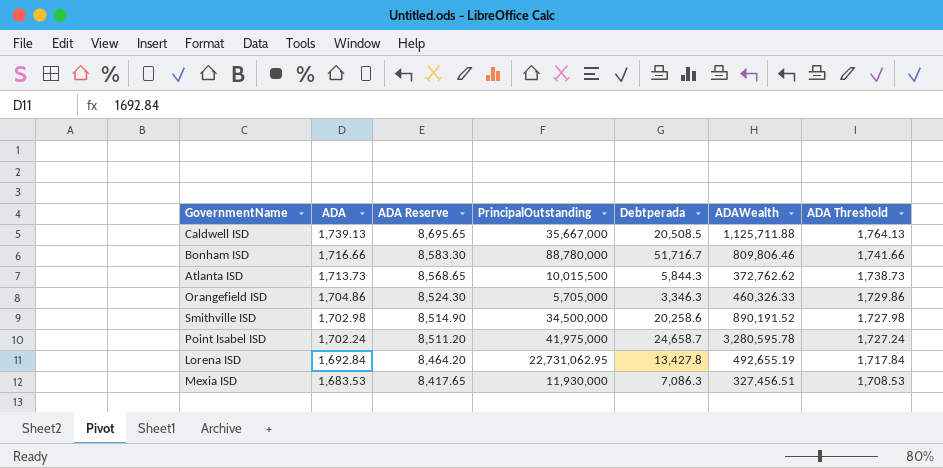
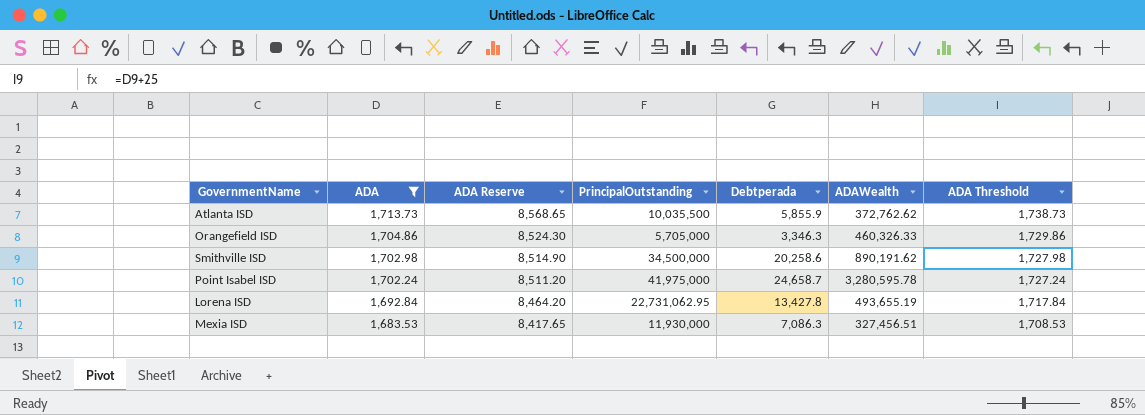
filter: none -> ADA <= 1,713.73
Atlanta ISD | PrincipalOutstanding: 10,015,500 -> 10,035,500
Atlanta ISD | Debtperada: 5,844.3 -> 5,855.9
Smithville ISD | ADAWealth: 890,191.52 -> 890,191.62
Lorena ISD | ADAWealth: 492,655.19 -> 493,655.19

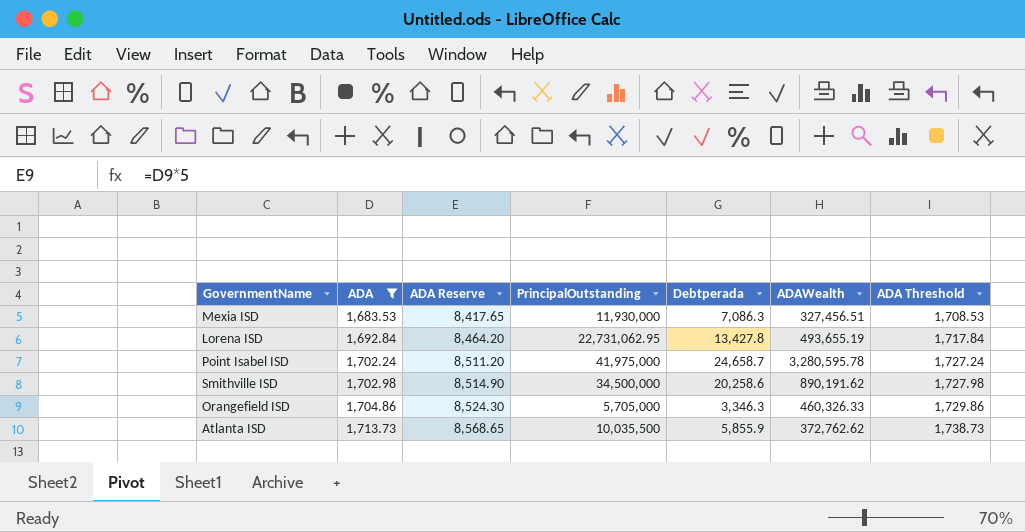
row order: ADA descending -> ADA ascending

